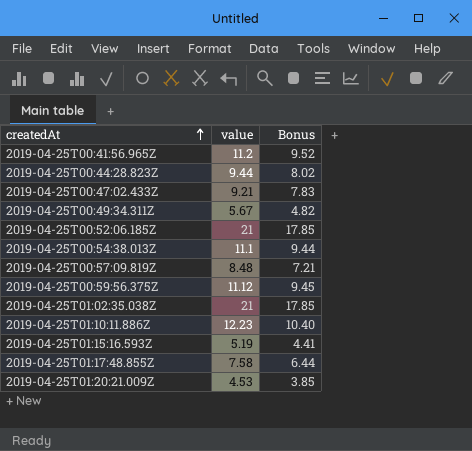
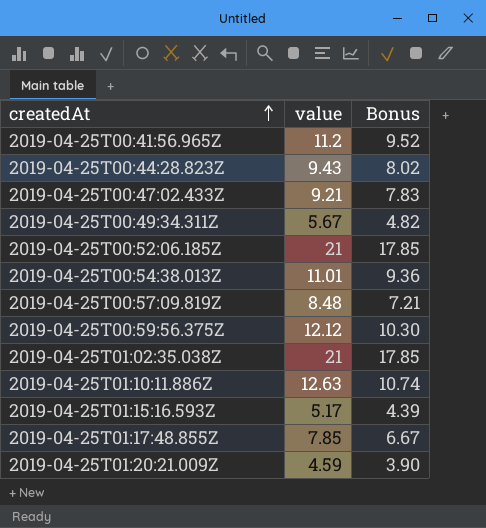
2019-04-25T00:44:28.823Z | value: 9.44 -> 9.43
2019-04-25T00:54:38.013Z | value: 11.1 -> 11.01
2019-04-25T00:54:38.013Z | Bonus: 9.44 -> 9.36
2019-04-25T00:59:56.375Z | value: 11.12 -> 12.12
2019-04-25T00:59:56.375Z | Bonus: 9.45 -> 10.30
2019-04-25T01:10:11.886Z | value: 12.23 -> 12.63
2019-04-25T01:10:11.886Z | Bonus: 10.40 -> 10.74
2019-04-25T01:15:16.593Z | value: 5.19 -> 5.17
2019-04-25T01:15:16.593Z | Bonus: 4.41 -> 4.39
2019-04-25T01:17:48.855Z | value: 7.58 -> 7.85
2019-04-25T01:17:48.855Z | Bonus: 6.44 -> 6.67
2019-04-25T01:20:21.009Z | value: 4.53 -> 4.59
2019-04-25T01:20:21.009Z | Bonus: 3.85 -> 3.90

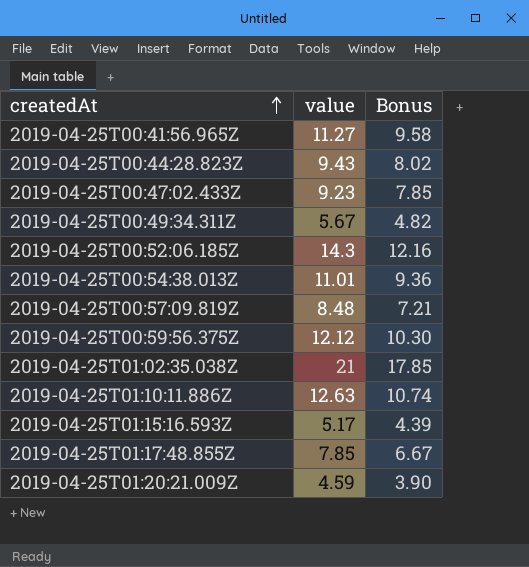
2019-04-25T00:41:56.965Z | value: 11.2 -> 11.27
2019-04-25T00:41:56.965Z | Bonus: 9.52 -> 9.58
2019-04-25T00:47:02.433Z | value: 9.21 -> 9.23
2019-04-25T00:47:02.433Z | Bonus: 7.83 -> 7.85
2019-04-25T00:52:06.185Z | value: 21 -> 14.3
2019-04-25T00:52:06.185Z | Bonus: 17.85 -> 12.16

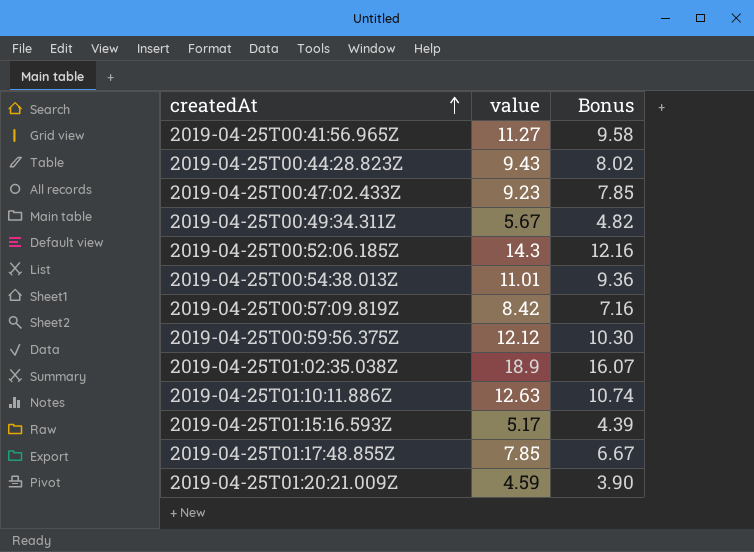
2019-04-25T00:57:09.819Z | value: 8.48 -> 8.42
2019-04-25T00:57:09.819Z | Bonus: 7.21 -> 7.16
2019-04-25T01:02:35.038Z | value: 21 -> 18.9
2019-04-25T01:02:35.038Z | Bonus: 17.85 -> 16.07

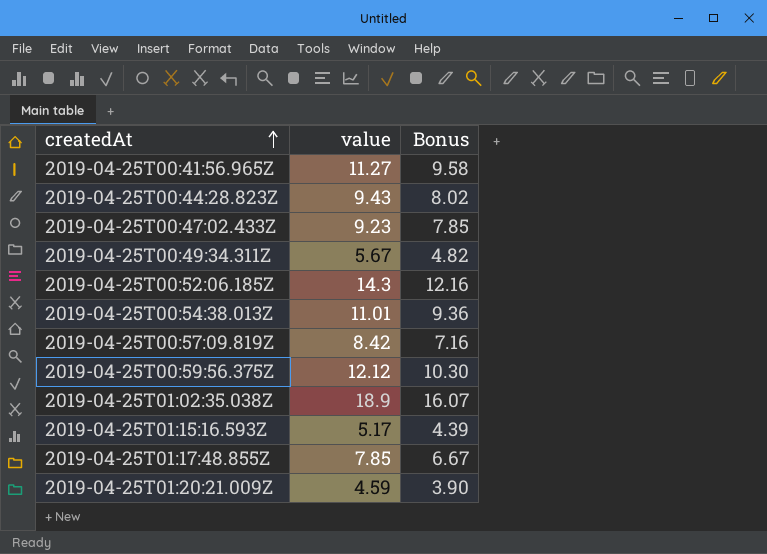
row 2019-04-25T01:10:11.886Z: 12.63 | 10.74 -> none

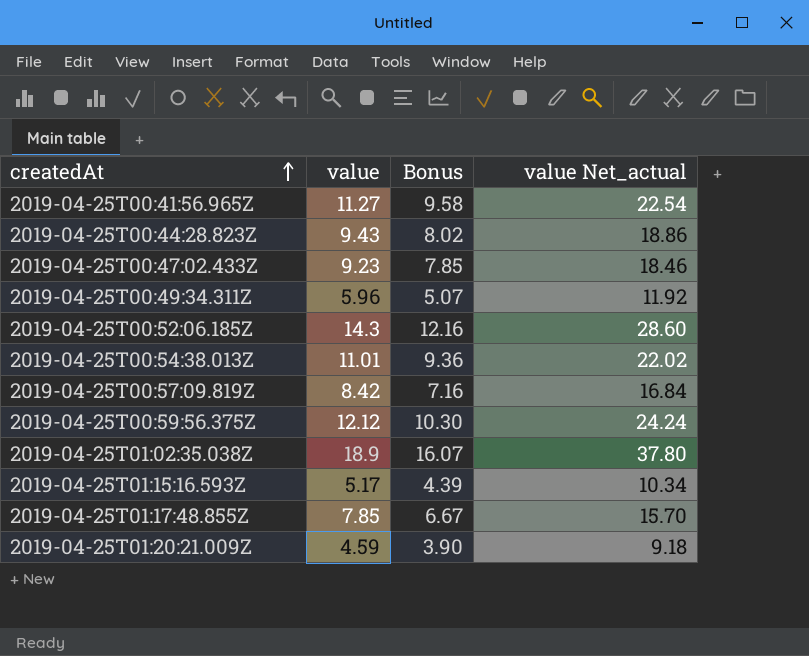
column value Net_actual | formula: none -> [value] * 2
2019-04-25T00:49:34.311Z | value: 5.67 -> 5.96
2019-04-25T00:49:34.311Z | Bonus: 4.82 -> 5.07

